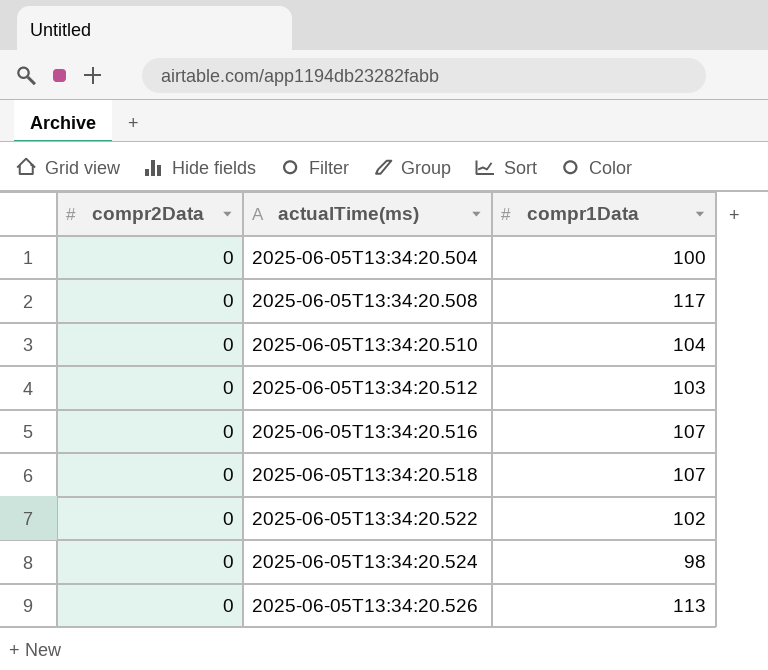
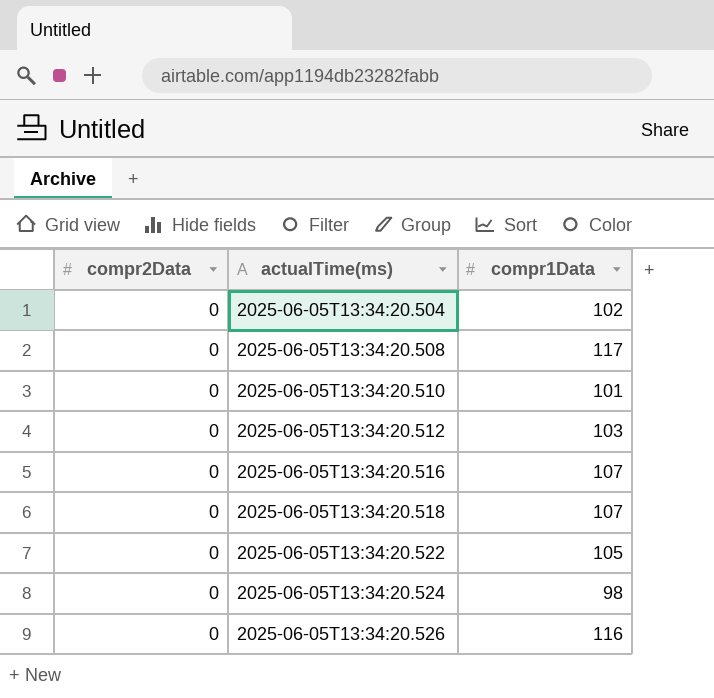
2025-06-05T13:34:20.504 | compr1Data: 100 -> 102
2025-06-05T13:34:20.510 | compr1Data: 104 -> 101
2025-06-05T13:34:20.522 | compr1Data: 102 -> 105
2025-06-05T13:34:20.526 | compr1Data: 113 -> 116

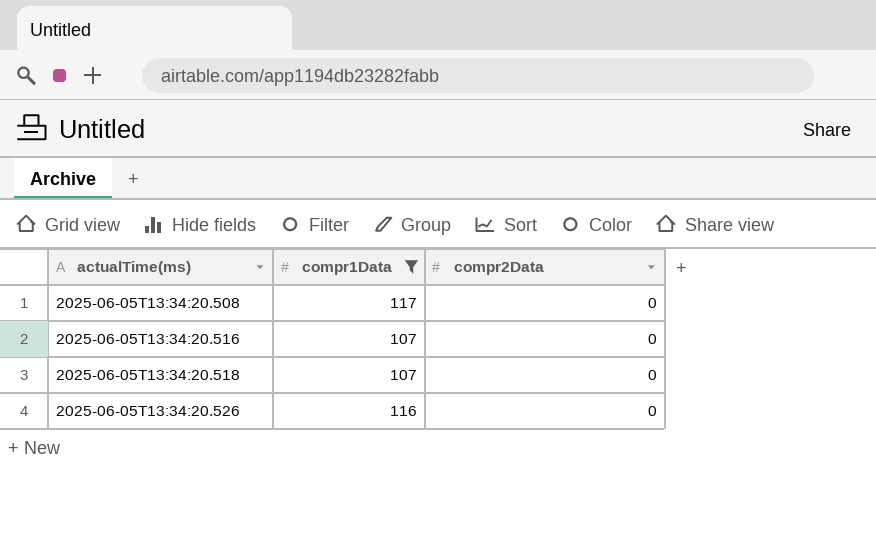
filter: none -> compr1Data >= 107
column compr2Data | position: 1 -> 3

